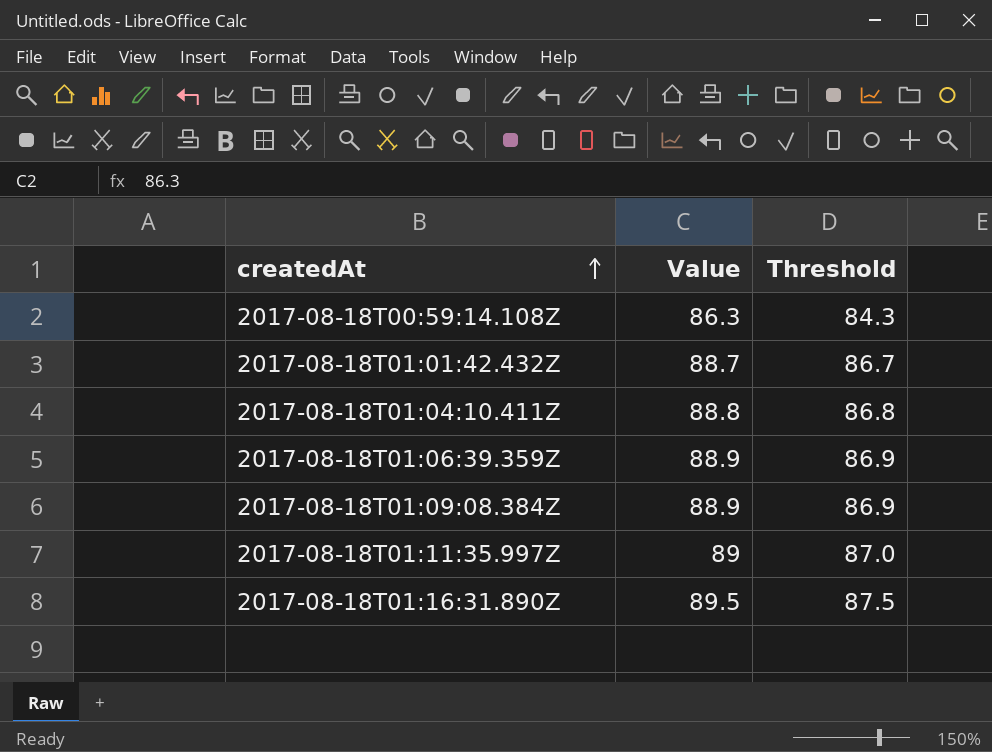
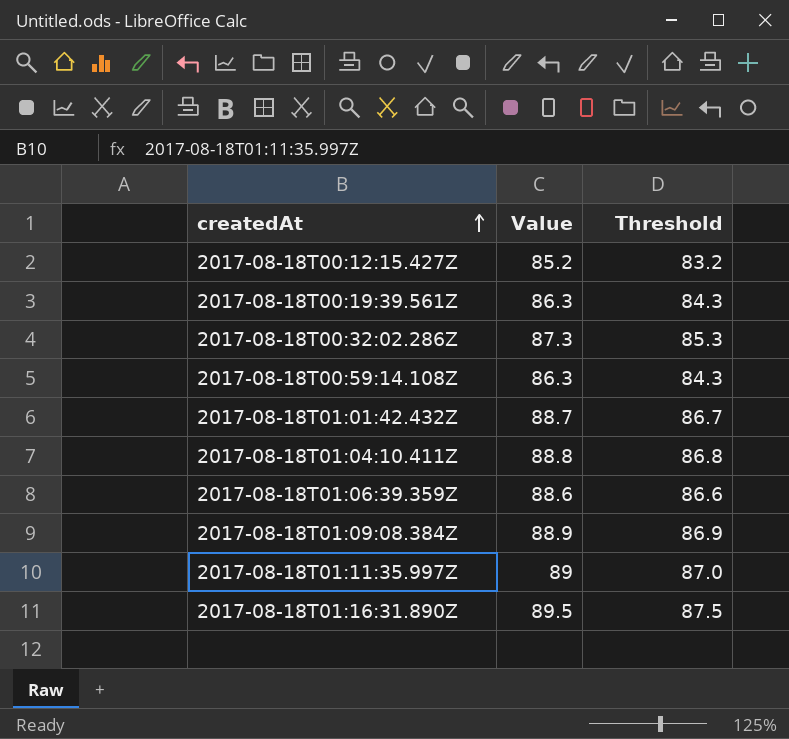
row 2017-08-18T00:12:15.427Z: none -> 85.2 | 83.2
row 2017-08-18T00:19:39.561Z: none -> 86.3 | 84.3
row 2017-08-18T00:32:02.286Z: none -> 87.3 | 85.3
2017-08-18T01:06:39.359Z | Value: 88.9 -> 88.6
2017-08-18T01:06:39.359Z | Threshold: 86.9 -> 86.6

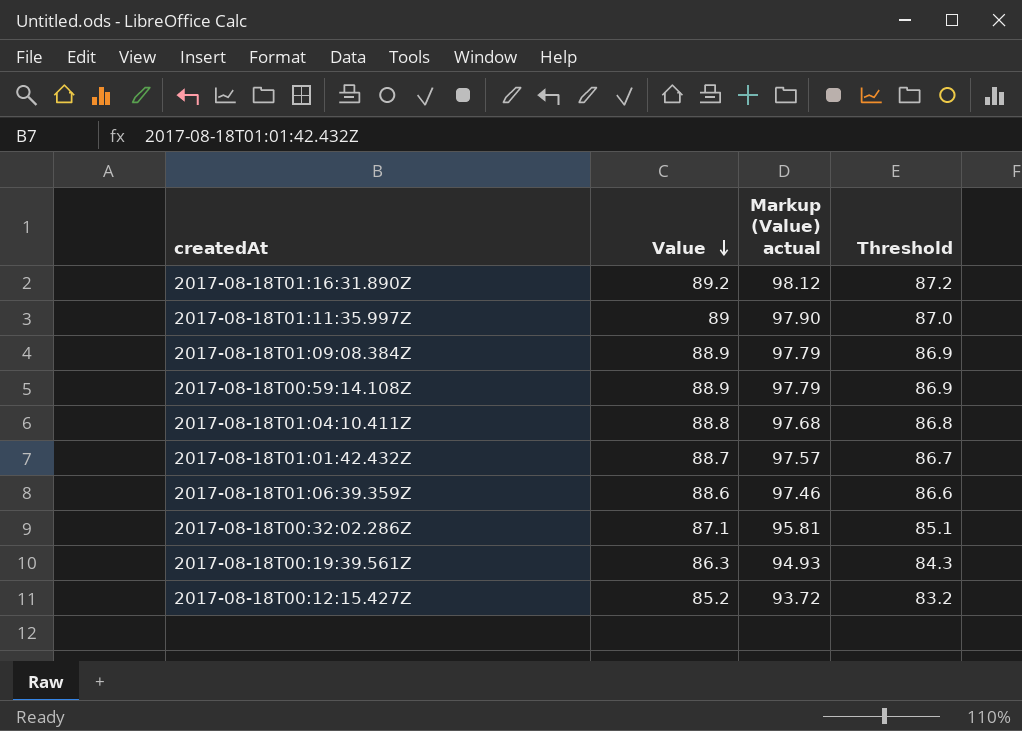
row order: createdAt ascending -> Value descending
column Markup (Value) actual | formula: none -> [Value] * 1.1
2017-08-18T01:16:31.890Z | Value: 89.5 -> 89.2
2017-08-18T01:16:31.890Z | Threshold: 87.5 -> 87.2
2017-08-18T00:59:14.108Z | Value: 86.3 -> 88.9
2017-08-18T00:59:14.108Z | Threshold: 84.3 -> 86.9
2017-08-18T00:32:02.286Z | Value: 87.3 -> 87.1
2017-08-18T00:32:02.286Z | Threshold: 85.3 -> 85.1

